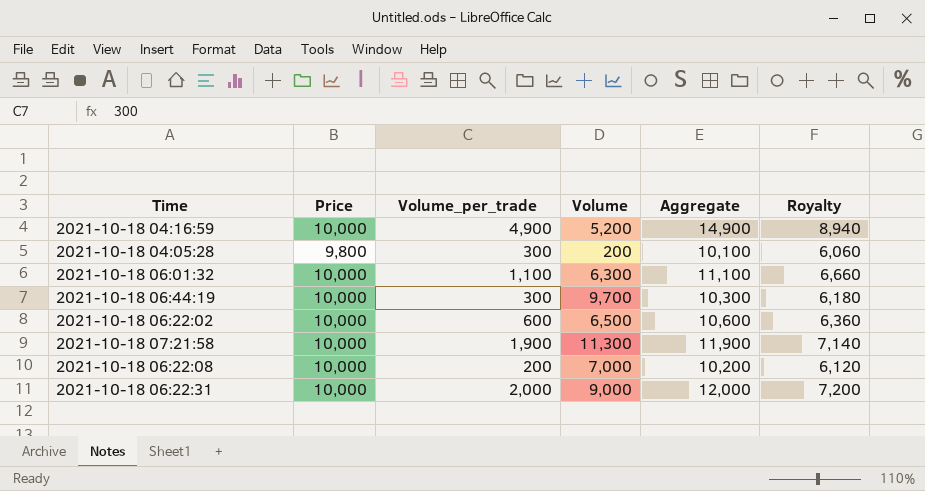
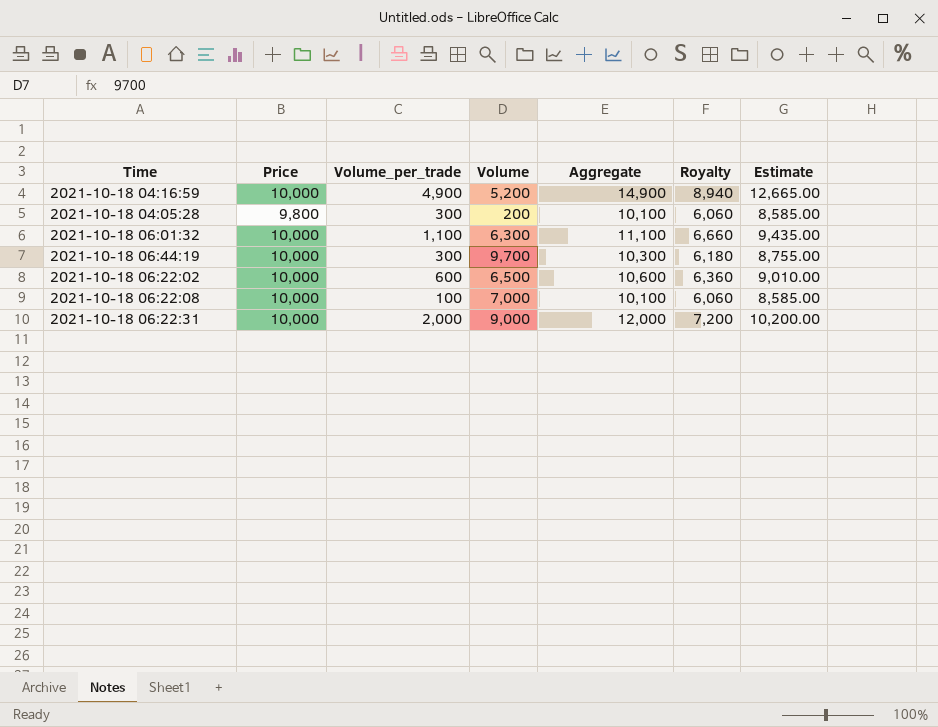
column Estimate | formula: none -> [Aggregate] * 0.85
row 2021-10-18 07:21:58: 10,000 | 1,900 | 11,300 | 11,900 | 7,140 -> none
2021-10-18 06:22:08 | Volume_per_trade: 200 -> 100
2021-10-18 06:22:08 | Aggregate: 10,200 -> 10,100
2021-10-18 06:22:08 | Royalty: 6,120 -> 6,060

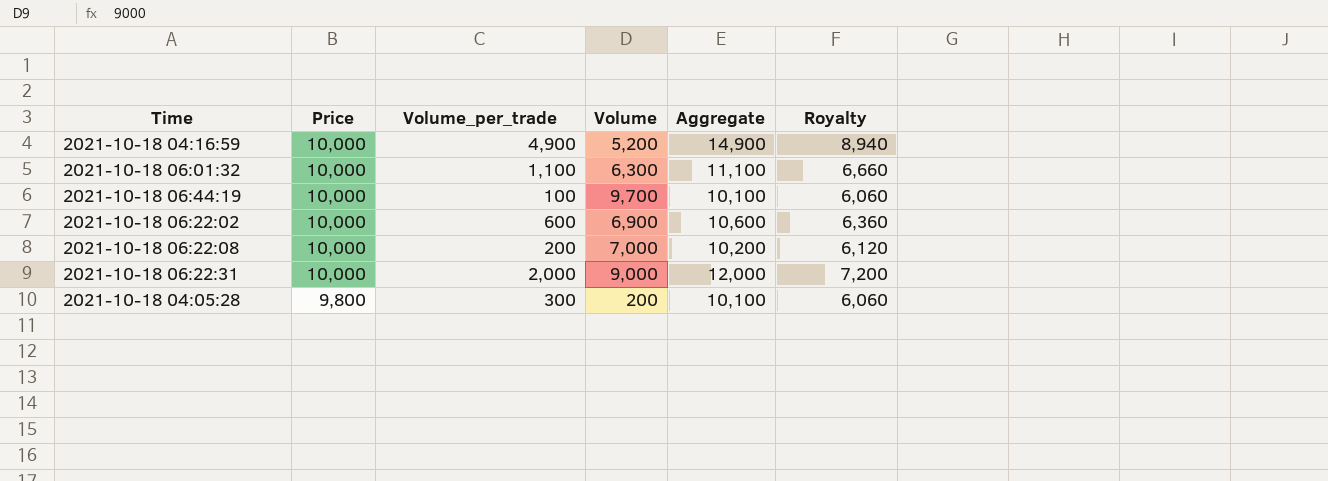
row order: none -> Price descending
column Estimate | formula: [Aggregate] * 0.85 -> none
2021-10-18 06:44:19 | Volume_per_trade: 300 -> 100
2021-10-18 06:44:19 | Aggregate: 10,300 -> 10,100
2021-10-18 06:44:19 | Royalty: 6,180 -> 6,060
2021-10-18 06:22:02 | Volume: 6,500 -> 6,900
2021-10-18 06:22:08 | Volume_per_trade: 100 -> 200
2021-10-18 06:22:08 | Aggregate: 10,100 -> 10,200
2021-10-18 06:22:08 | Royalty: 6,060 -> 6,120

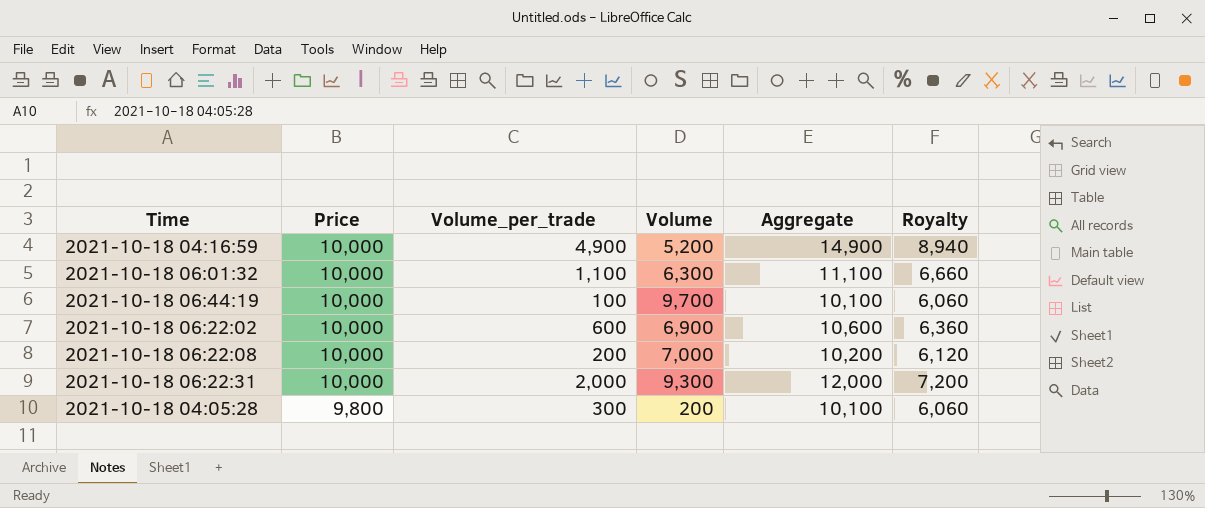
2021-10-18 06:22:31 | Volume: 9,000 -> 9,300

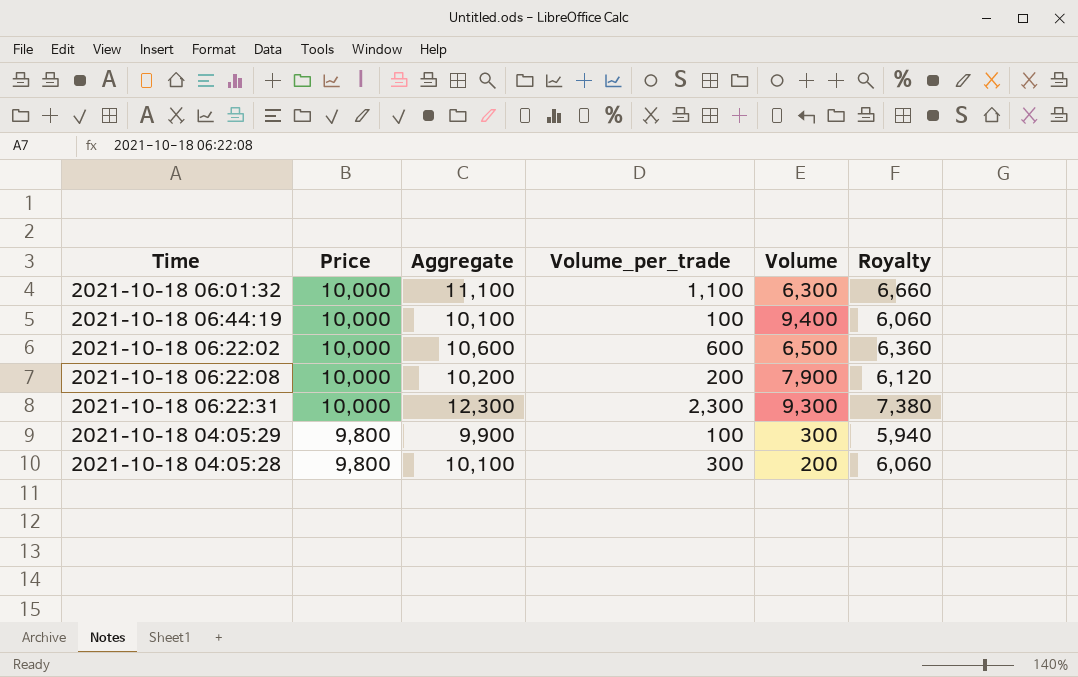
column Aggregate | position: 5 -> 3
row 2021-10-18 04:16:59: 10,000 | 4,900 | 5,200 | 14,900 | 8,940 -> none
2021-10-18 06:44:19 | Volume: 9,700 -> 9,400
2021-10-18 06:22:02 | Volume: 6,900 -> 6,500
2021-10-18 06:22:08 | Volume: 7,000 -> 7,900
2021-10-18 06:22:31 | Aggregate: 12,000 -> 12,300
2021-10-18 06:22:31 | Volume_per_trade: 2,000 -> 2,300
2021-10-18 06:22:31 | Royalty: 7,200 -> 7,380
row 2021-10-18 04:05:29: none -> 9,800 | 9,900 | 100 | 300 | 5,940

